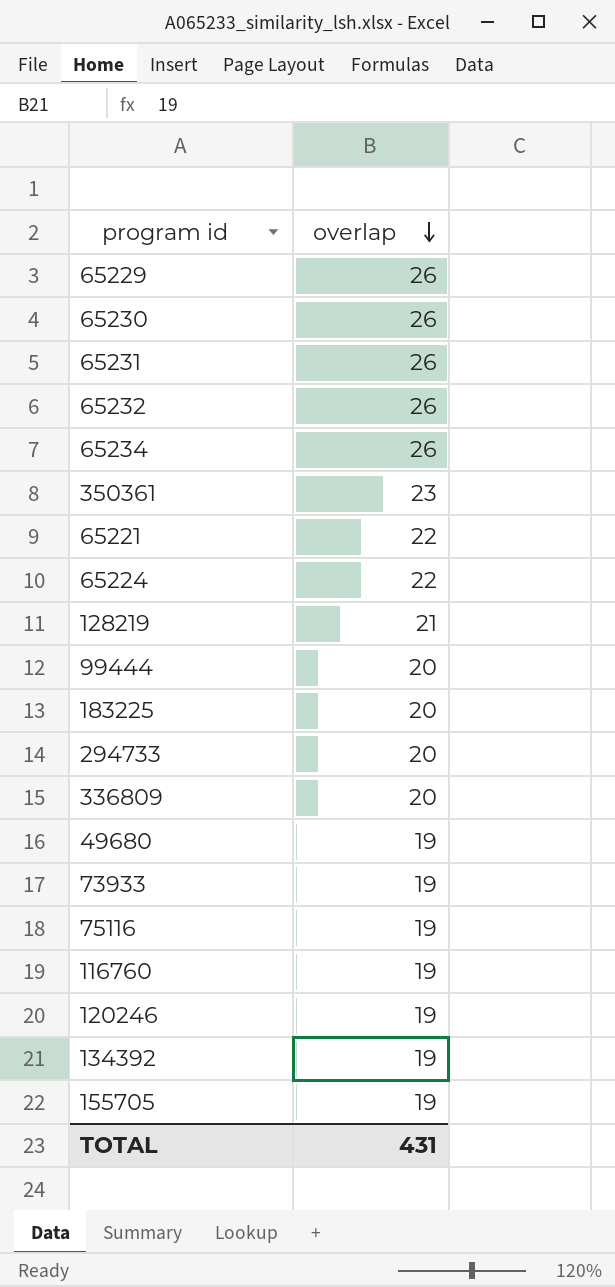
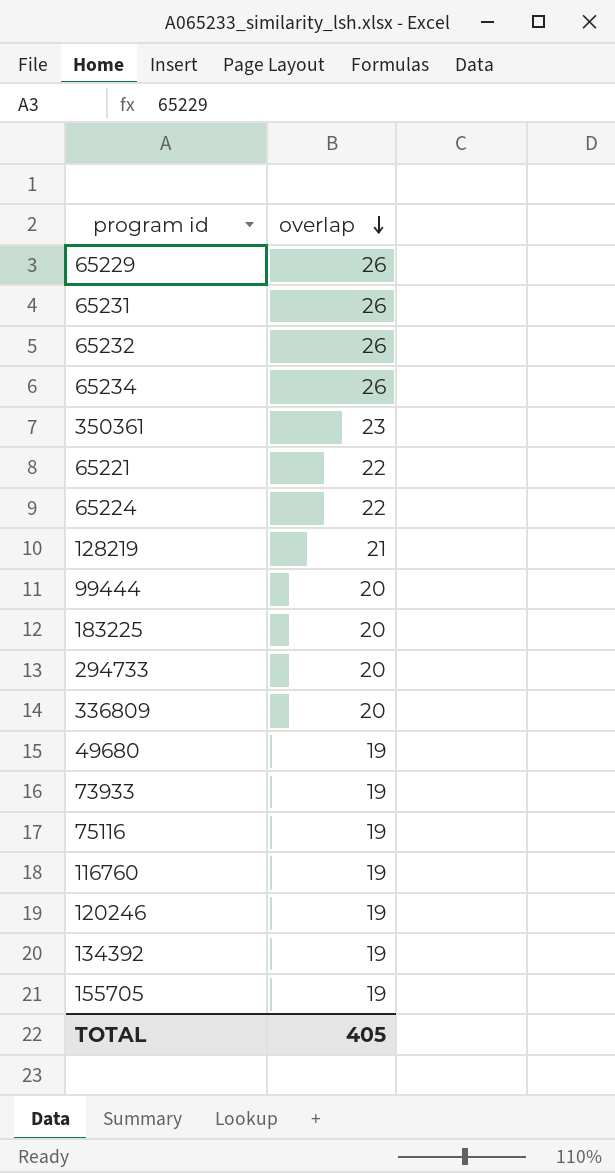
row 65230: 26 -> none
TOTAL | overlap: 431 -> 405

